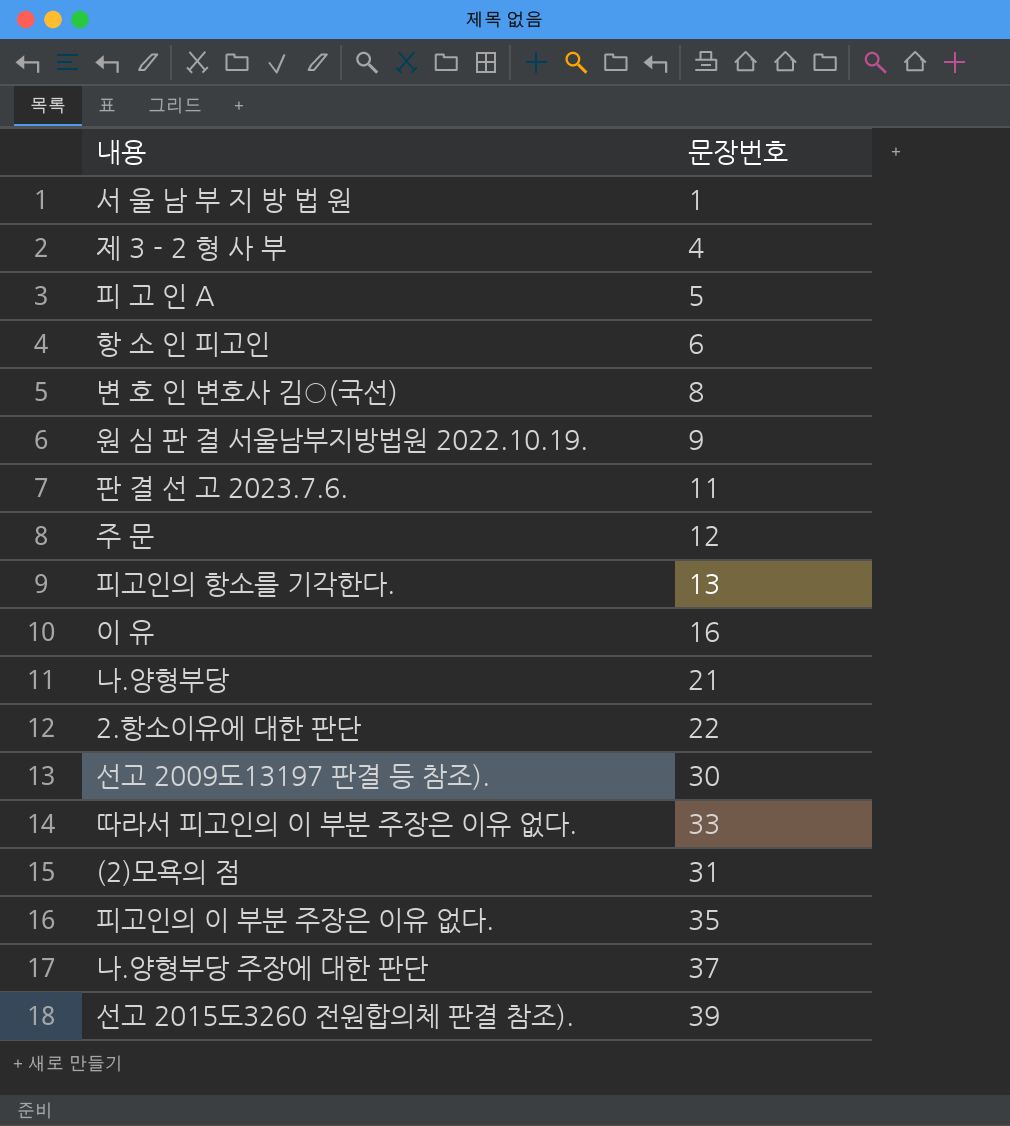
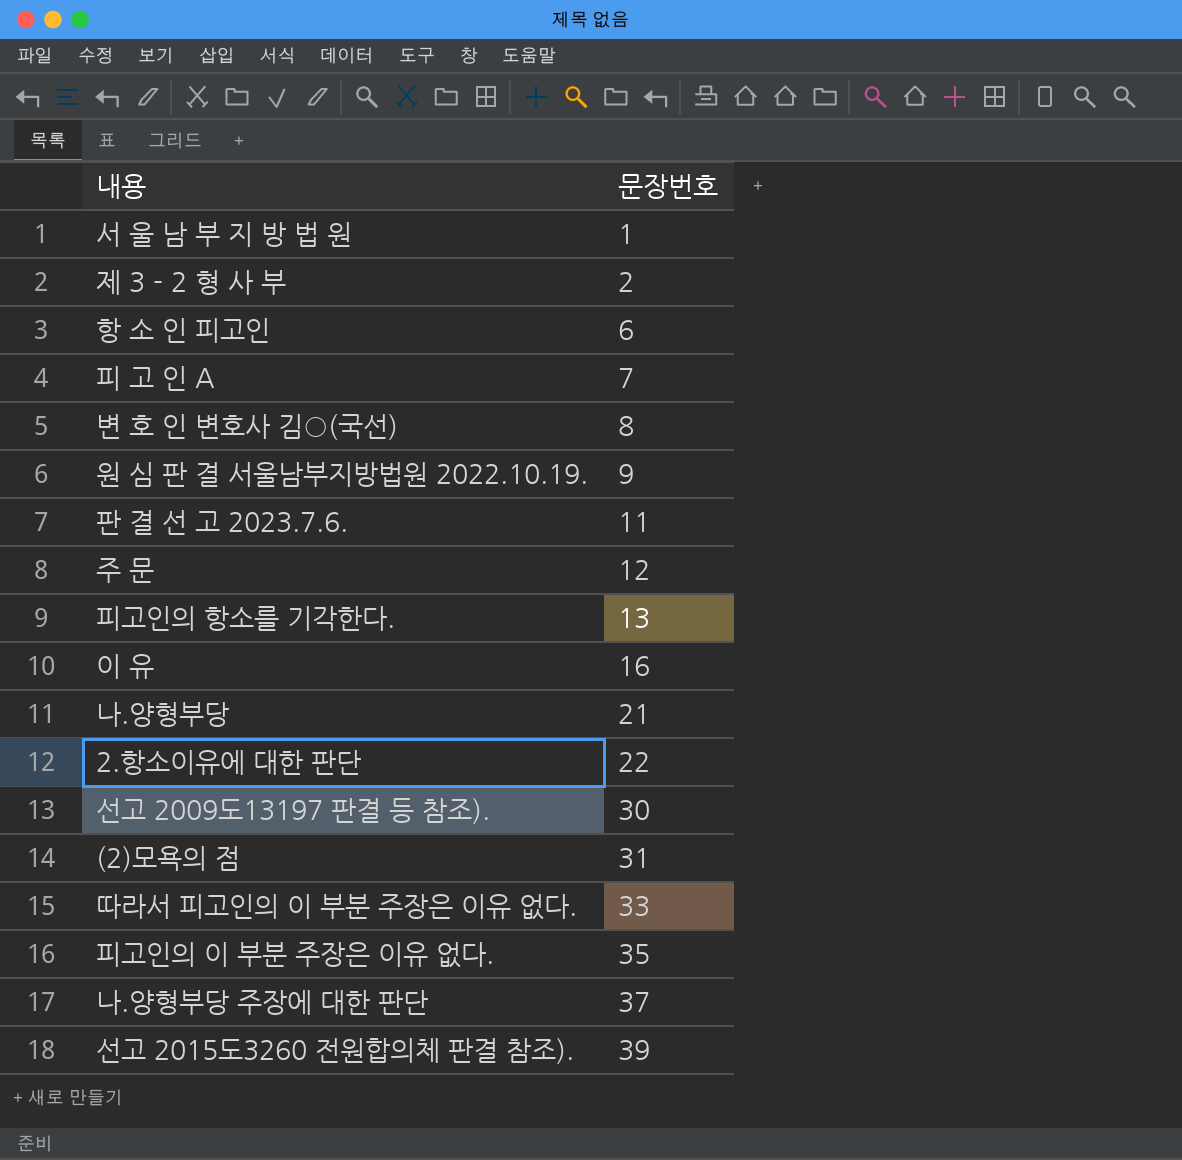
row order: none -> 문장번호 ascending
제 3 - 2 형 사 부 | 문장번호: 4 -> 2
피 고 인 A | 문장번호: 5 -> 7

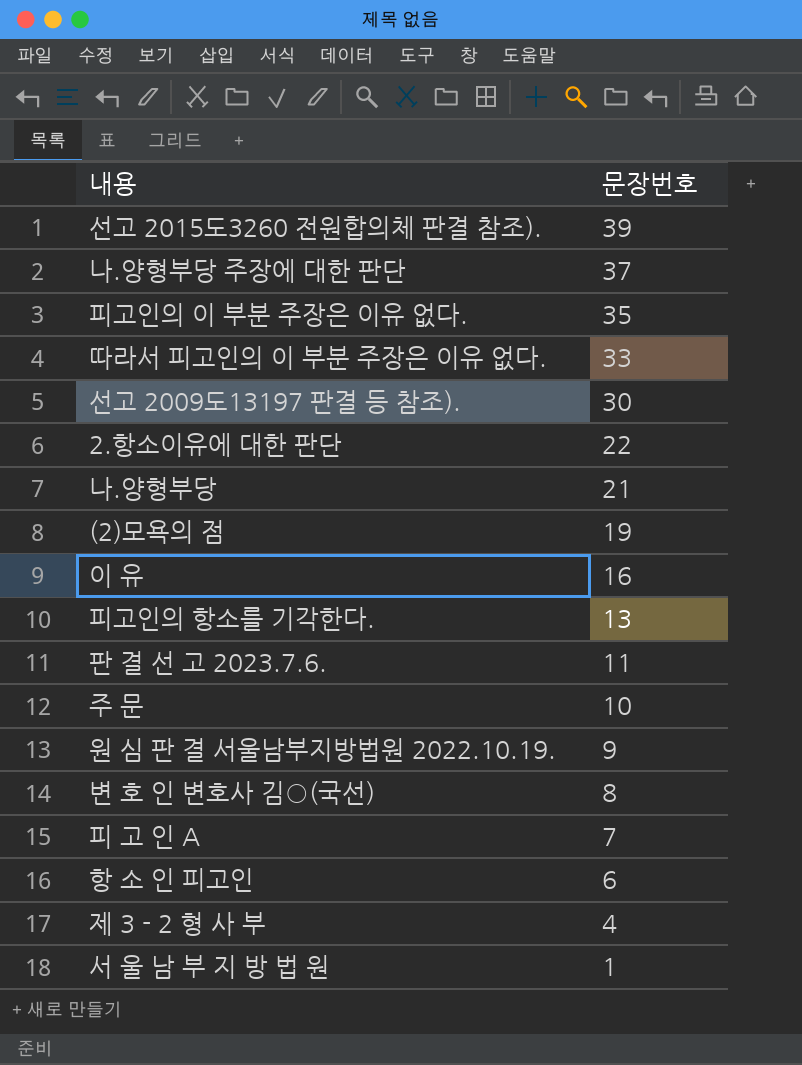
row order: 문장번호 ascending -> 문장번호 descending
(2)모욕의 점 | 문장번호: 31 -> 19
주 문 | 문장번호: 12 -> 10
제 3 - 2 형 사 부 | 문장번호: 2 -> 4

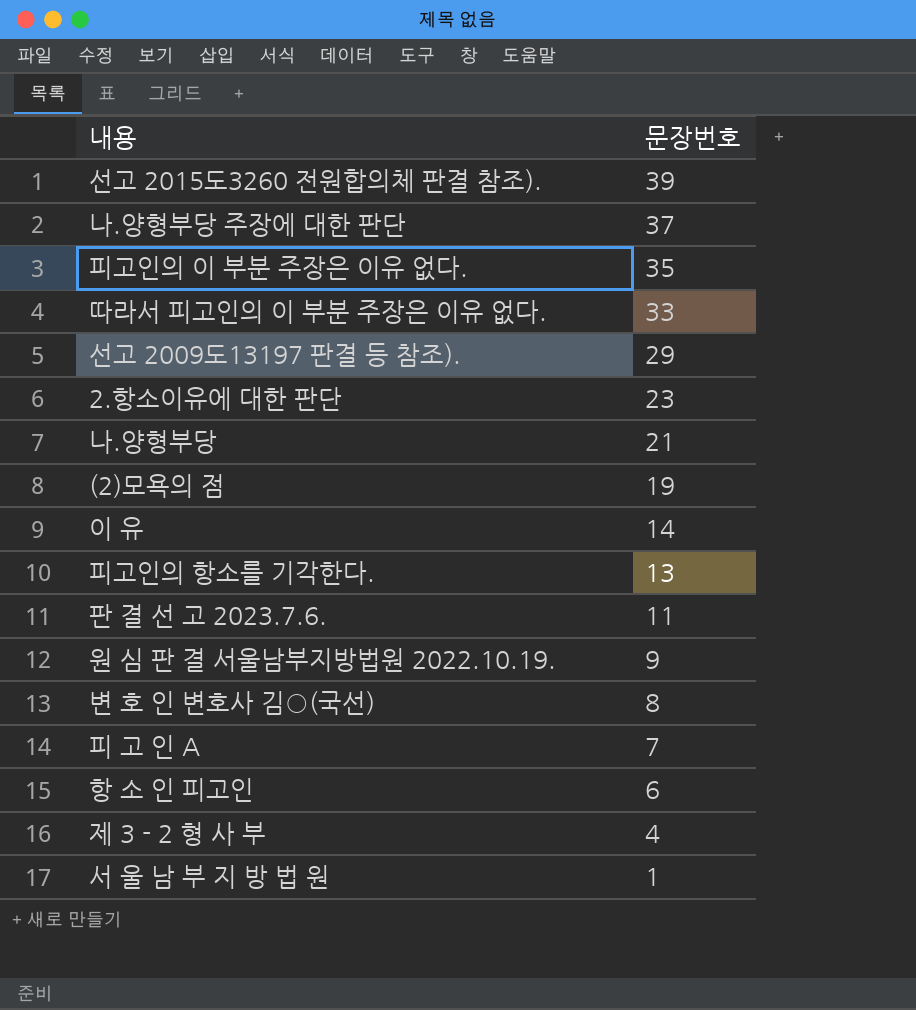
row 주 문: 10 -> none
선고 2009도13197 판결 등 참조). | 문장번호: 30 -> 29
2.항소이유에 대한 판단 | 문장번호: 22 -> 23
이 유 | 문장번호: 16 -> 14

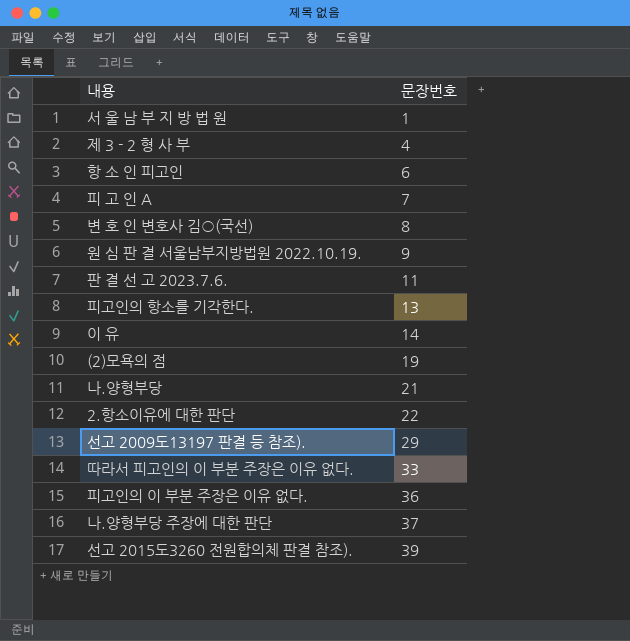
row order: 문장번호 descending -> 문장번호 ascending
2.항소이유에 대한 판단 | 문장번호: 23 -> 22
피고인의 이 부분 주장은 이유 없다. | 문장번호: 35 -> 36

